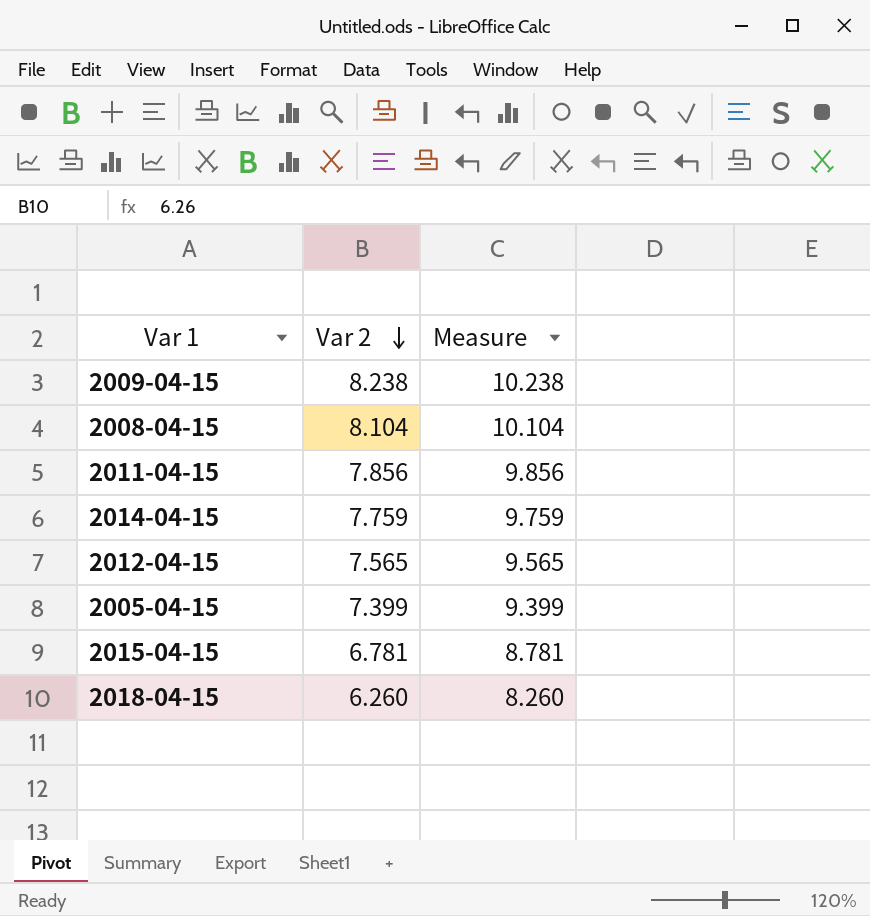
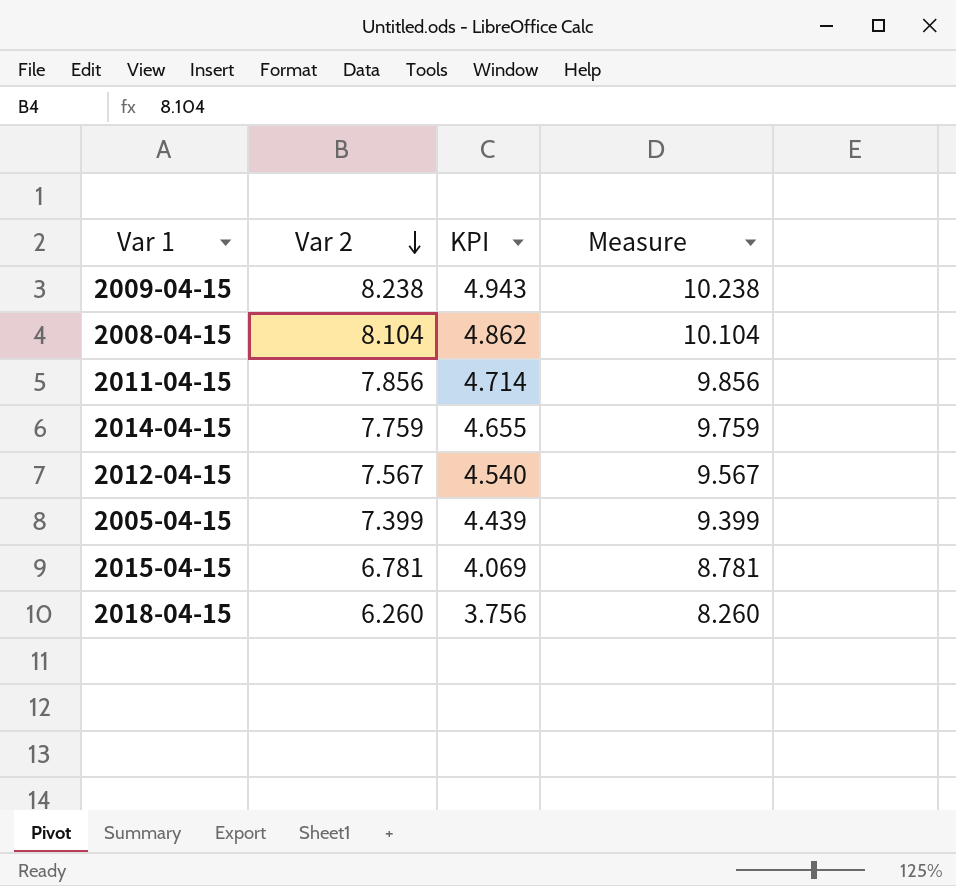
column KPI | formula: none -> [Var 2] * 0.6
2012-04-15 | Var 2: 7.565 -> 7.567
2012-04-15 | Measure: 9.565 -> 9.567

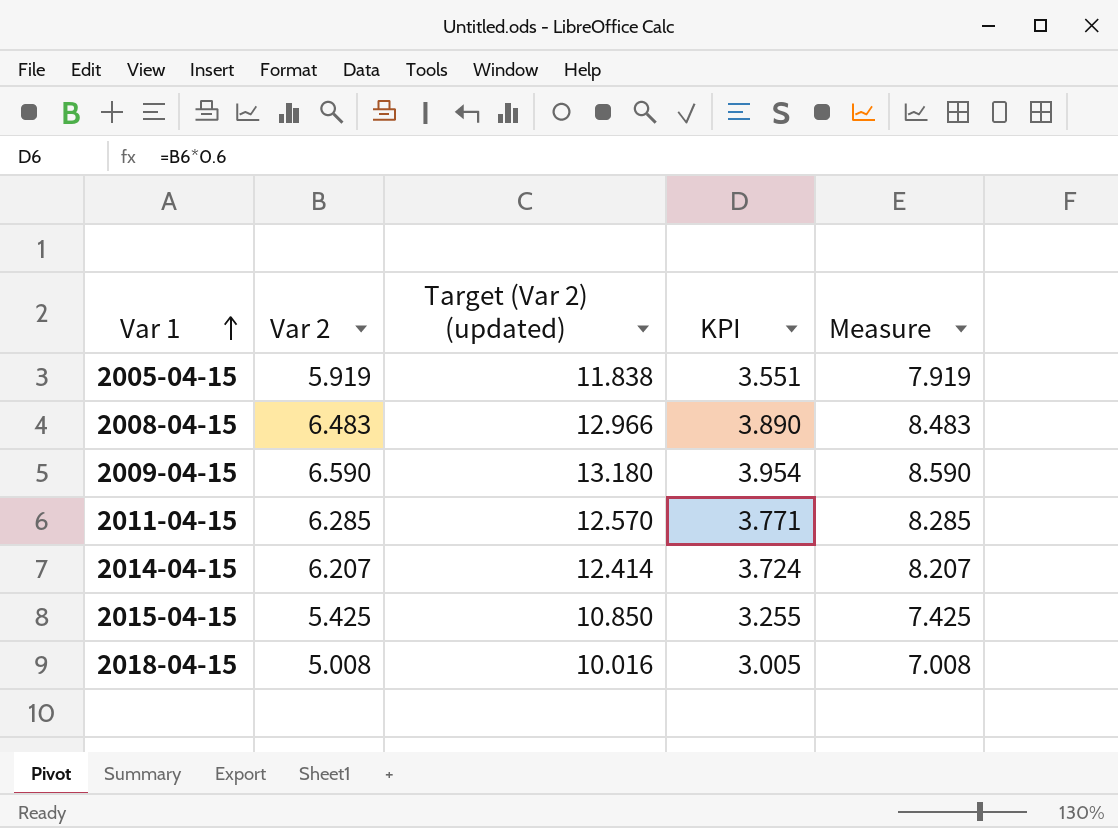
row order: Var 2 descending -> Var 1 ascending
column Target (Var 2) (updated) | formula: none -> [Var 2] * 2
row 2012-04-15: 7.567 | 4.540 | 9.567 -> none
2005-04-15 | Var 2: 7.399 -> 5.919
2005-04-15 | KPI: 4.439 -> 3.551
2005-04-15 | Measure: 9.399 -> 7.919
2008-04-15 | Var 2: 8.104 -> 6.483
2008-04-15 | KPI: 4.862 -> 3.890
2008-04-15 | Measure: 10.104 -> 8.483
2009-04-15 | Var 2: 8.238 -> 6.590
2009-04-15 | KPI: 4.943 -> 3.954
2009-04-15 | Measure: 10.238 -> 8.590
2011-04-15 | Var 2: 7.856 -> 6.285
2011-04-15 | KPI: 4.714 -> 3.771
2011-04-15 | Measure: 9.856 -> 8.285
2014-04-15 | Var 2: 7.759 -> 6.207
2014-04-15 | KPI: 4.655 -> 3.724
2014-04-15 | Measure: 9.759 -> 8.207
2015-04-15 | Var 2: 6.781 -> 5.425
2015-04-15 | KPI: 4.069 -> 3.255
2015-04-15 | Measure: 8.781 -> 7.425
2018-04-15 | Var 2: 6.260 -> 5.008
2018-04-15 | KPI: 3.756 -> 3.005
2018-04-15 | Measure: 8.260 -> 7.008

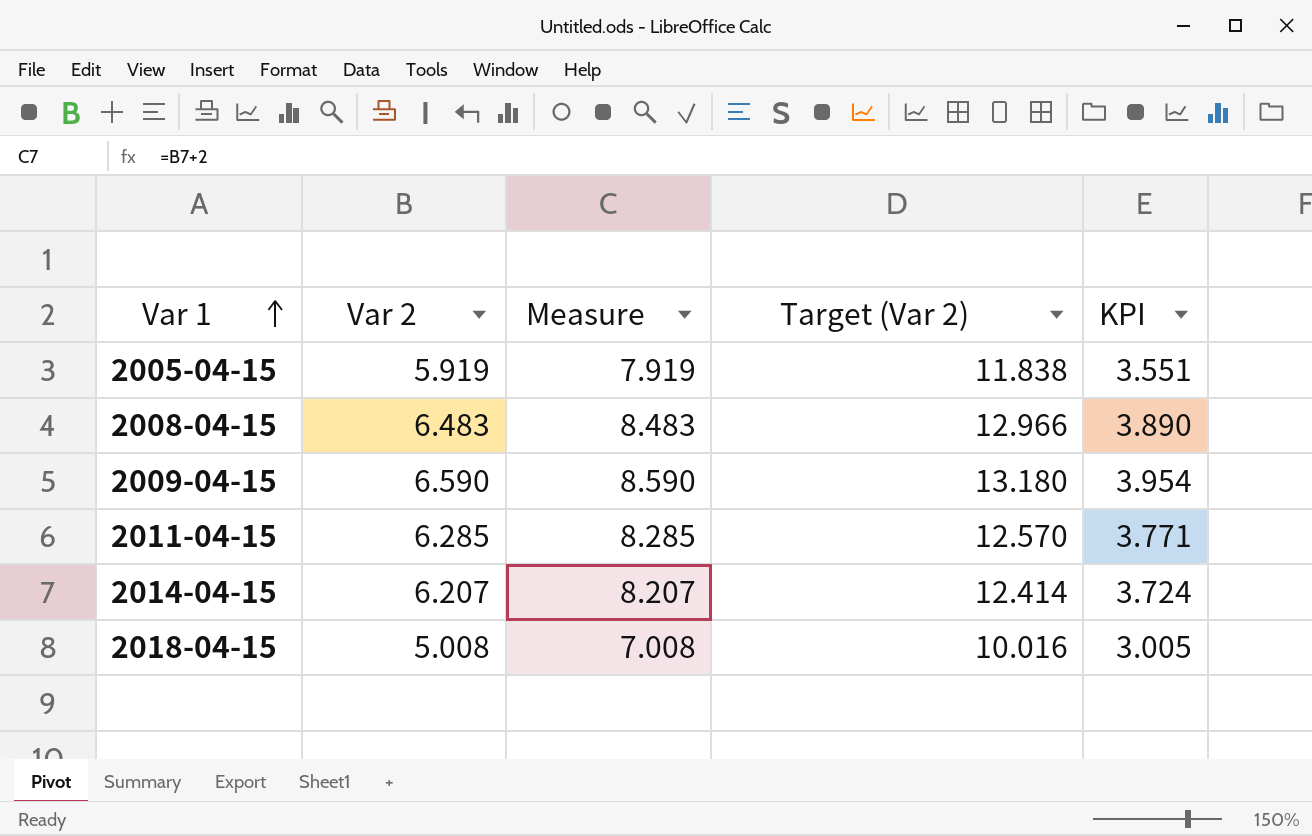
column Measure | position: 5 -> 3
column name: Target (Var 2) (updated) -> Target (Var 2)
row 2015-04-15: 5.425 | 10.850 | 3.255 | 7.425 -> none

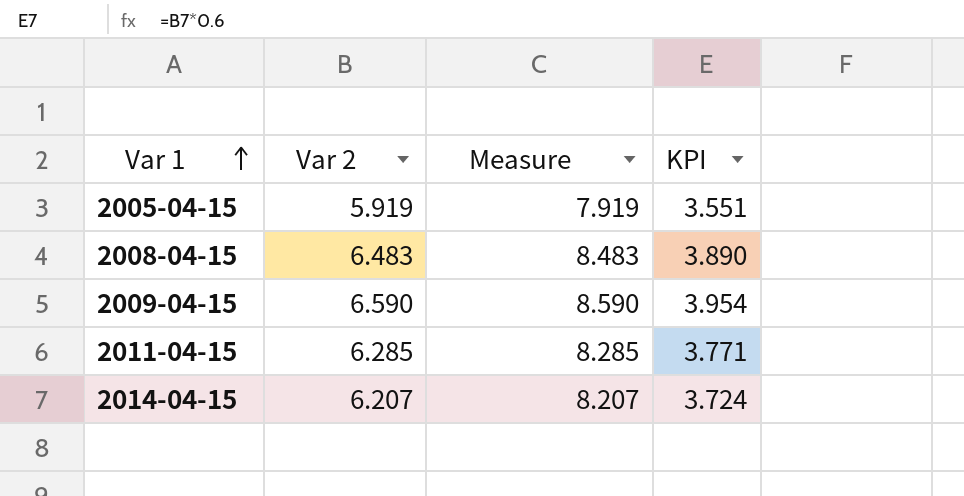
column Target (Var 2) | formula: [Var 2] * 2 -> none
row 2018-04-15: 5.008 | 7.008 | 10.016 | 3.005 -> none

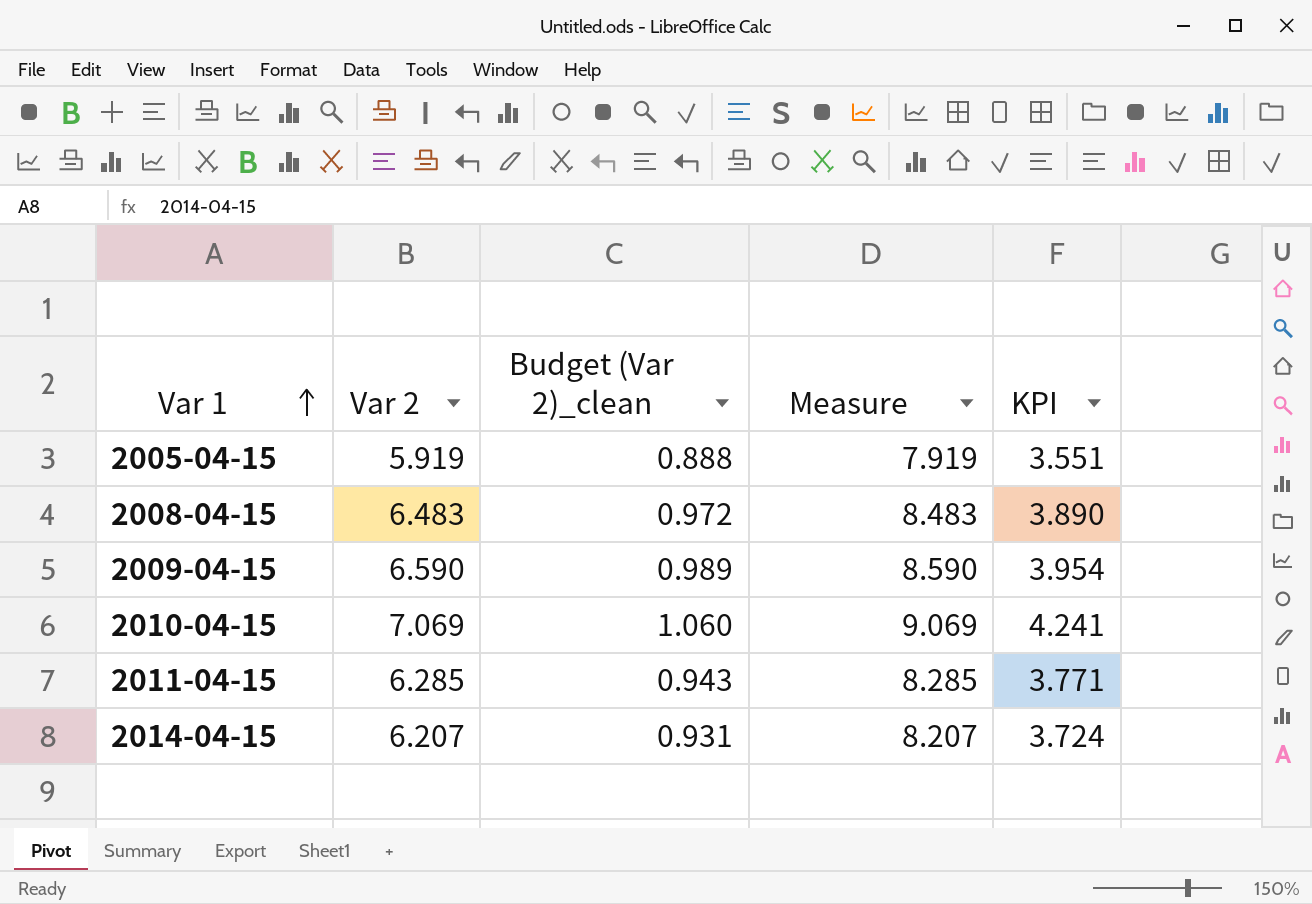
column Budget (Var 2)_clean | formula: none -> [Var 2] * 0.15
row 2010-04-15: none -> 7.069 | 1.060 | 9.069 | 4.241

